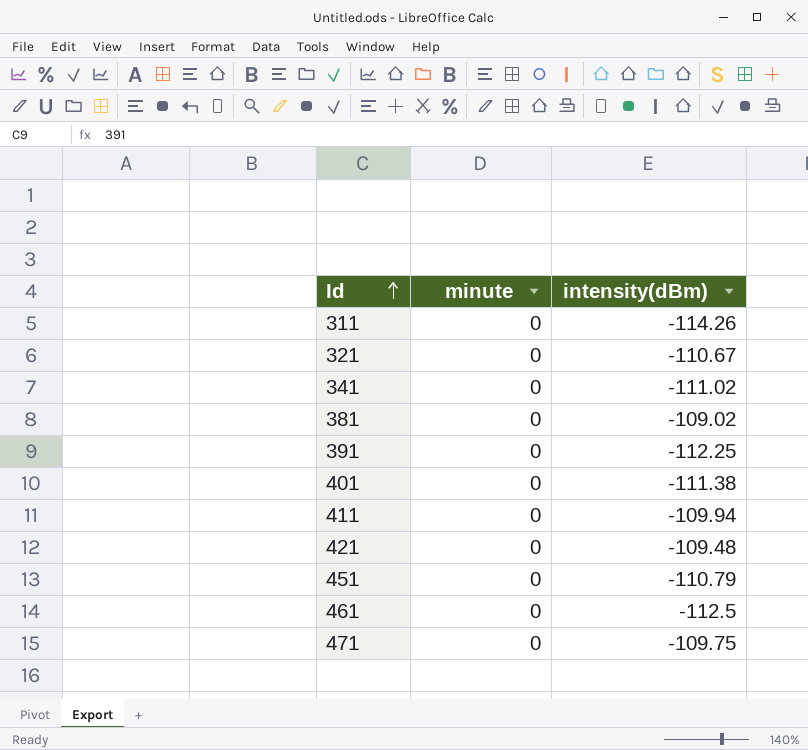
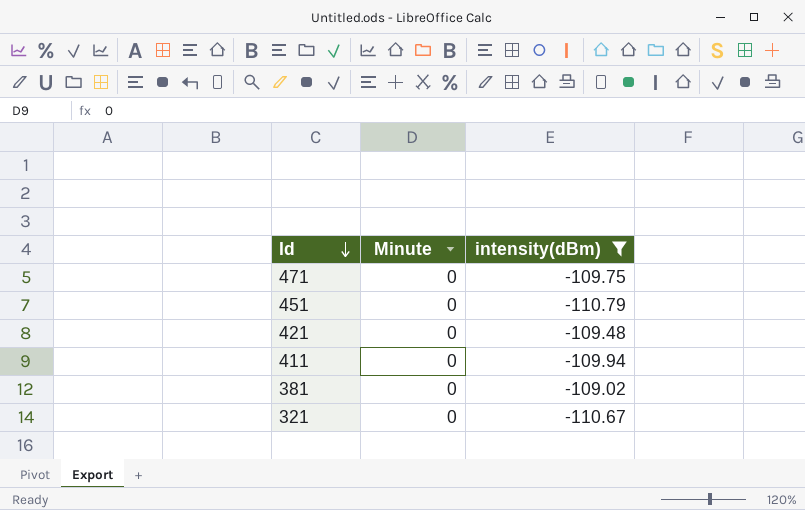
filter: none -> intensity(dBm) >= -110.79
row order: Id ascending -> Id descending
column name: minute -> Minute

